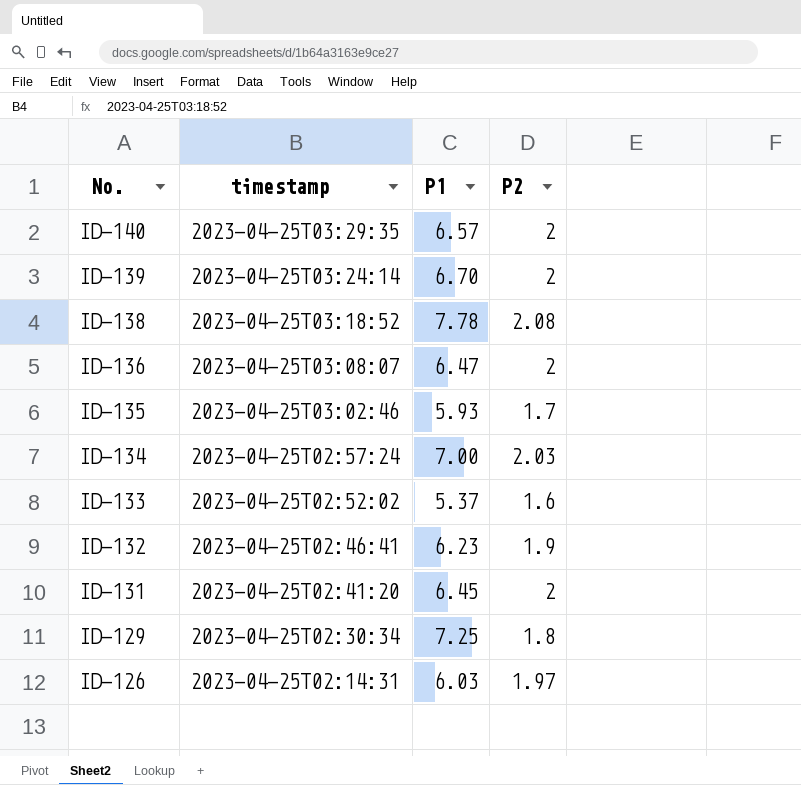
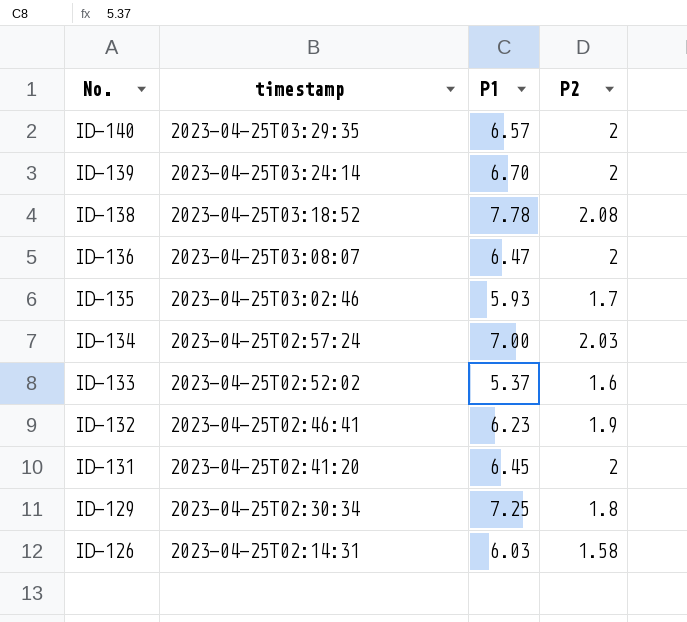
ID-126 | P2: 1.97 -> 1.58

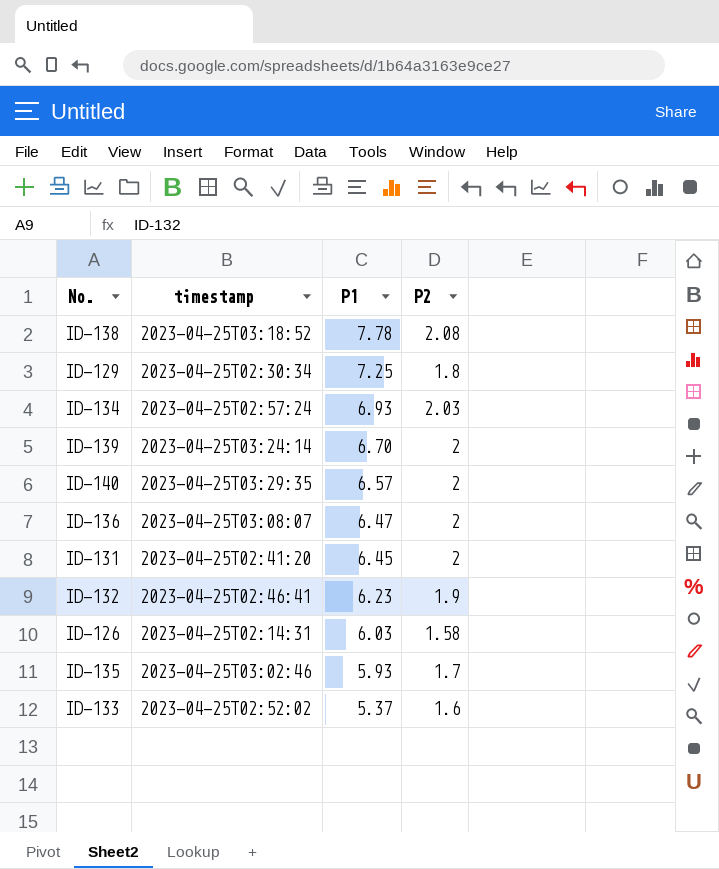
row order: No. descending -> P1 descending
ID-134 | P1: 7.00 -> 6.93

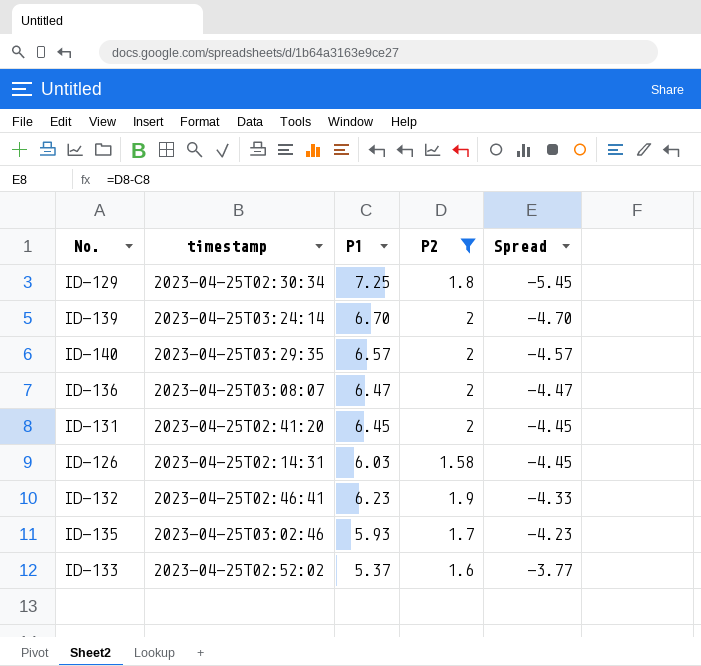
filter: none -> P2 <= 2
row order: P1 descending -> Spread ascending
column Spread | formula: none -> [P2] - [P1]

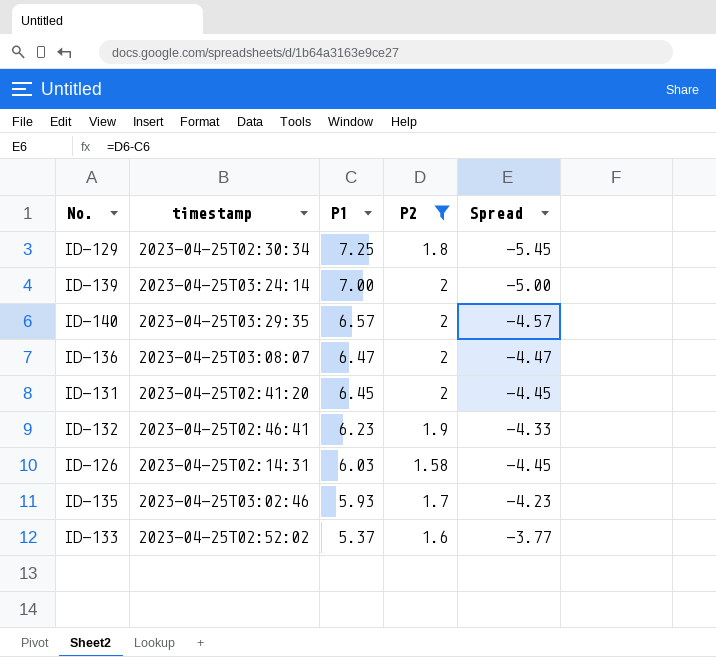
row order: Spread ascending -> P1 descending
ID-139 | P1: 6.70 -> 7.00
ID-139 | Spread: -4.70 -> -5.00

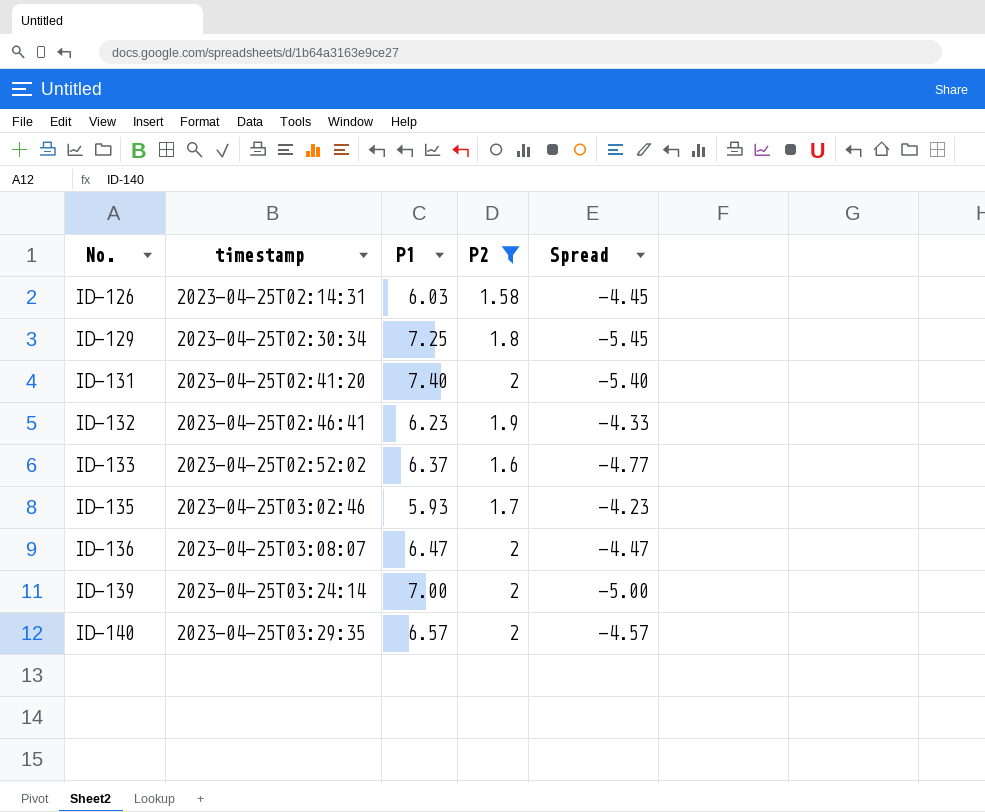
row order: P1 descending -> No. ascending
ID-131 | P1: 6.45 -> 7.40
ID-131 | Spread: -4.45 -> -5.40
ID-133 | P1: 5.37 -> 6.37
ID-133 | Spread: -3.77 -> -4.77

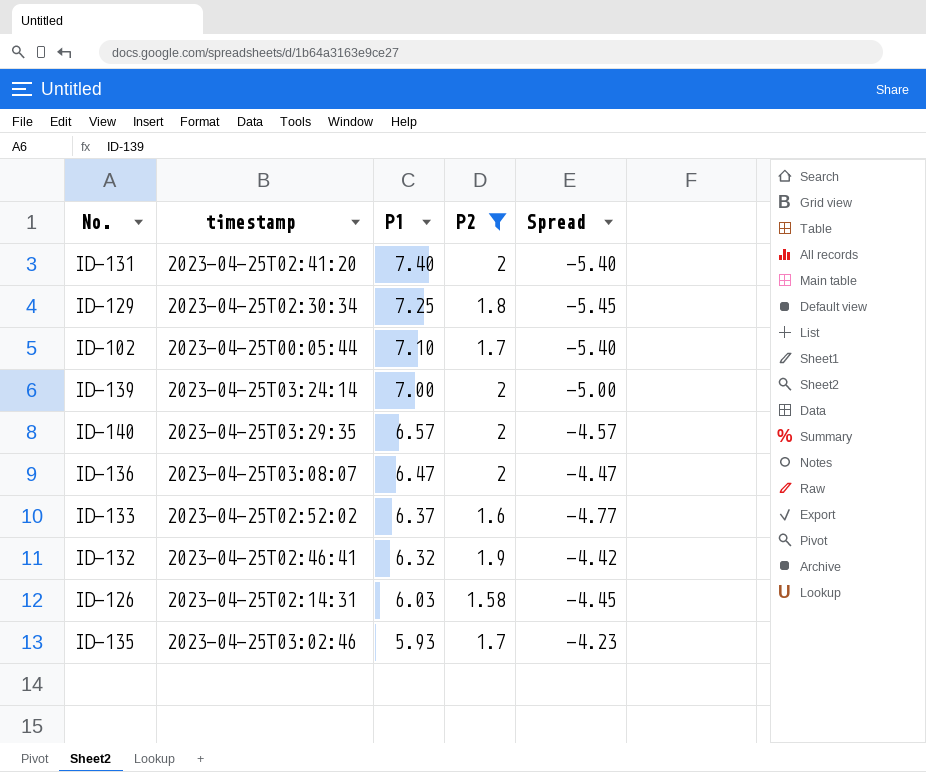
row order: No. ascending -> P1 descending
row ID-102: none -> 2023-04-25T00:05:44 | 7.10 | 1.7 | -5.40
ID-132 | P1: 6.23 -> 6.32
ID-132 | Spread: -4.33 -> -4.42

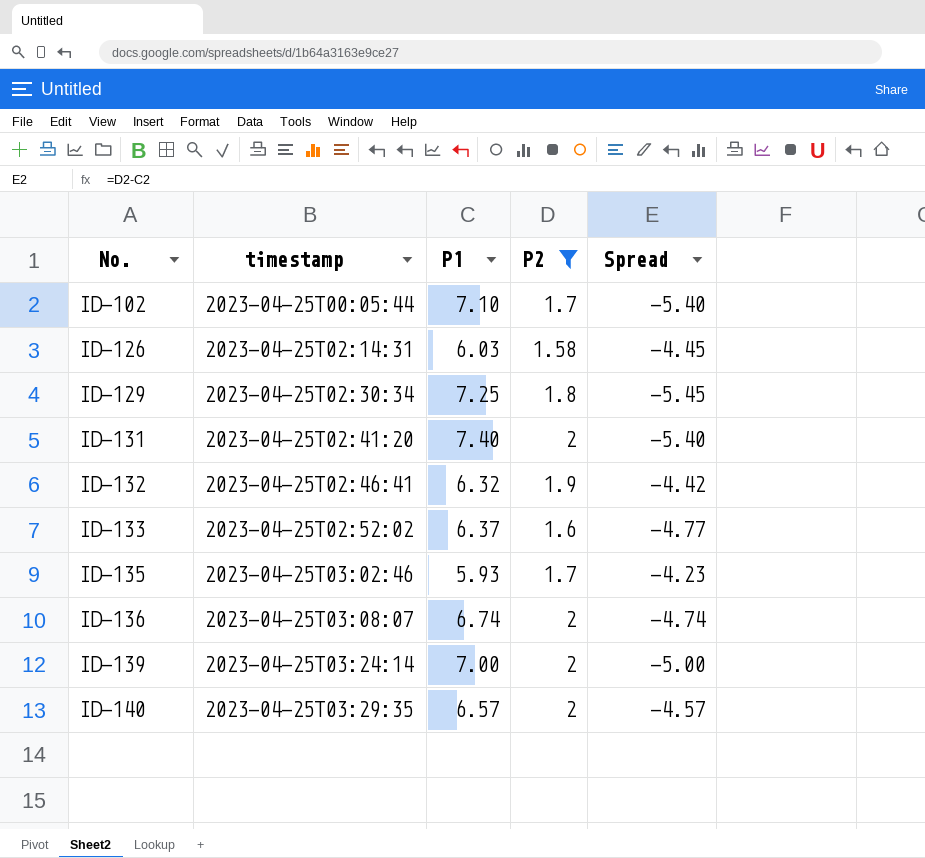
row order: P1 descending -> No. ascending
ID-136 | P1: 6.47 -> 6.74
ID-136 | Spread: -4.47 -> -4.74

